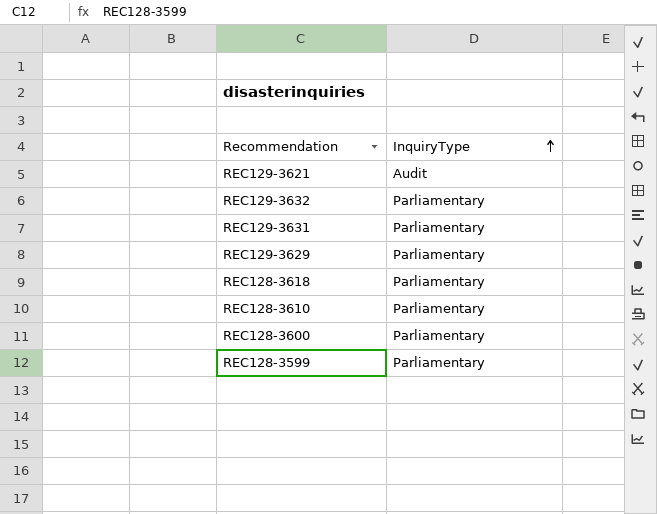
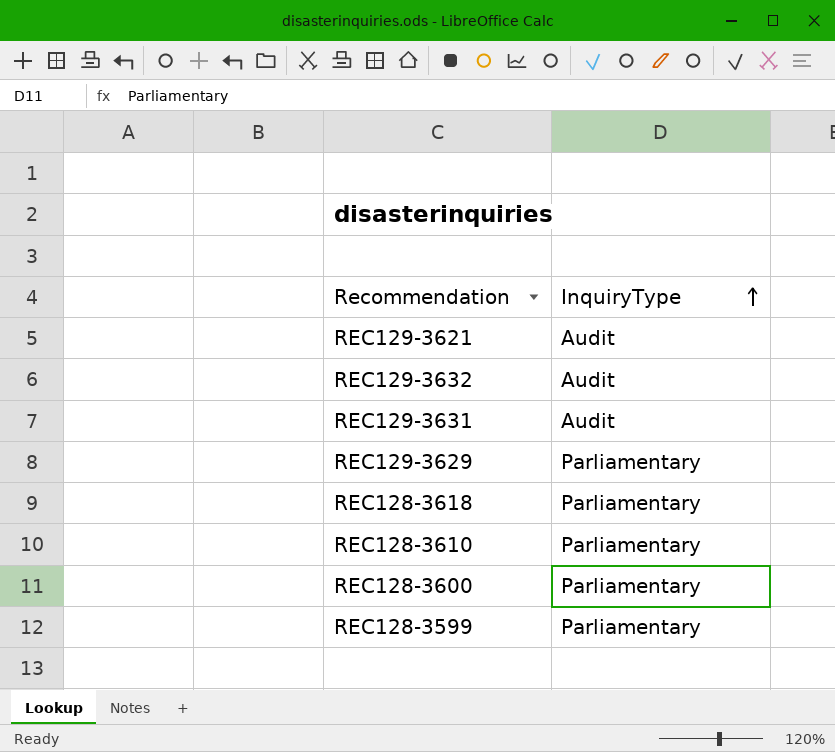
REC129-3632 | InquiryType: Parliamentary -> Audit
REC129-3631 | InquiryType: Parliamentary -> Audit

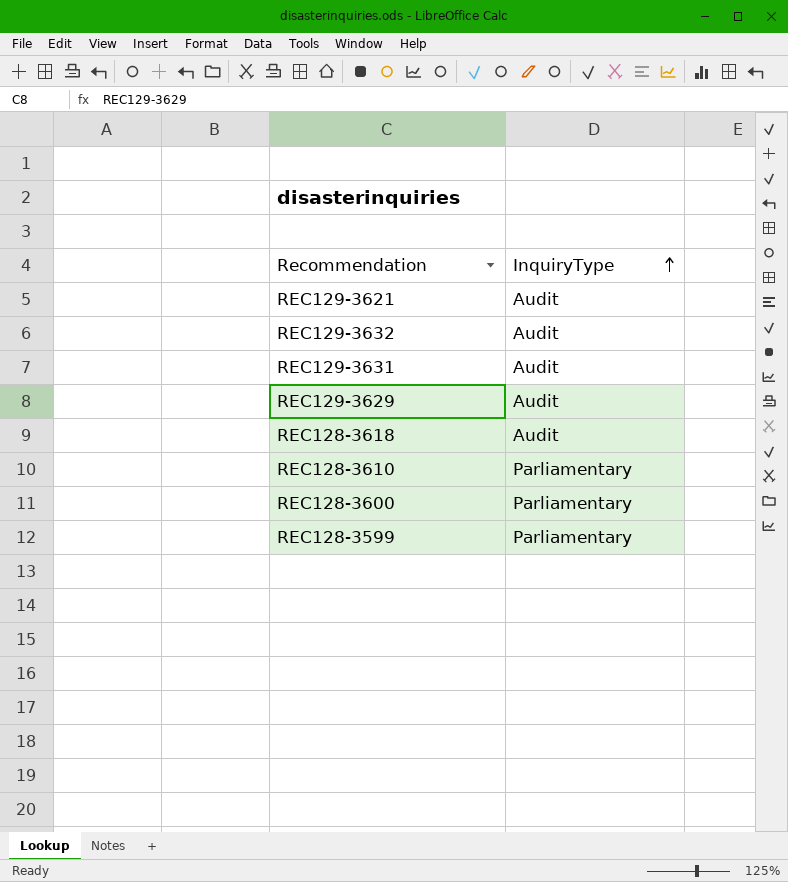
REC129-3629 | InquiryType: Parliamentary -> Audit
REC128-3618 | InquiryType: Parliamentary -> Audit

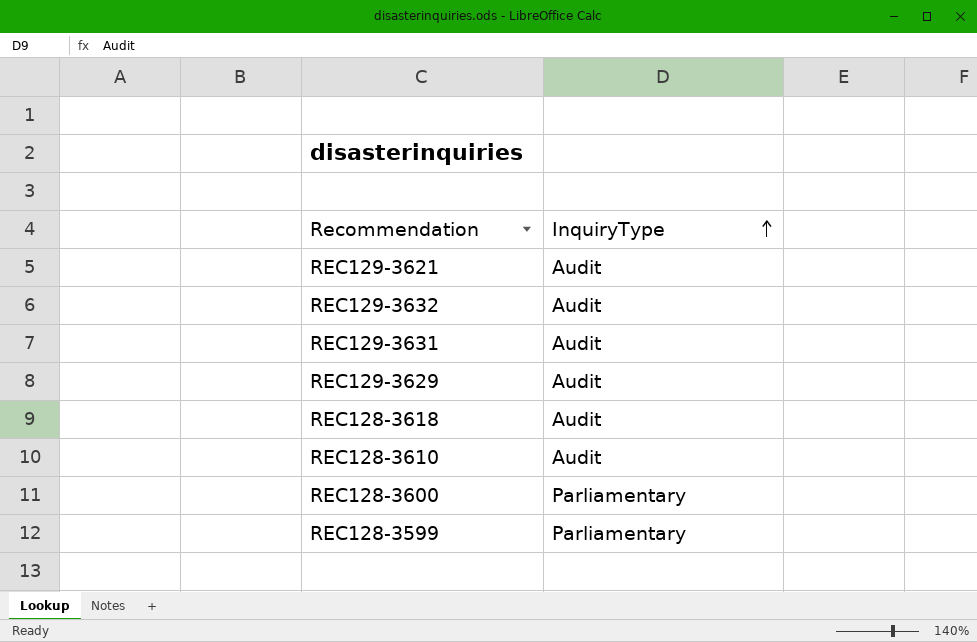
REC128-3610 | InquiryType: Parliamentary -> Audit

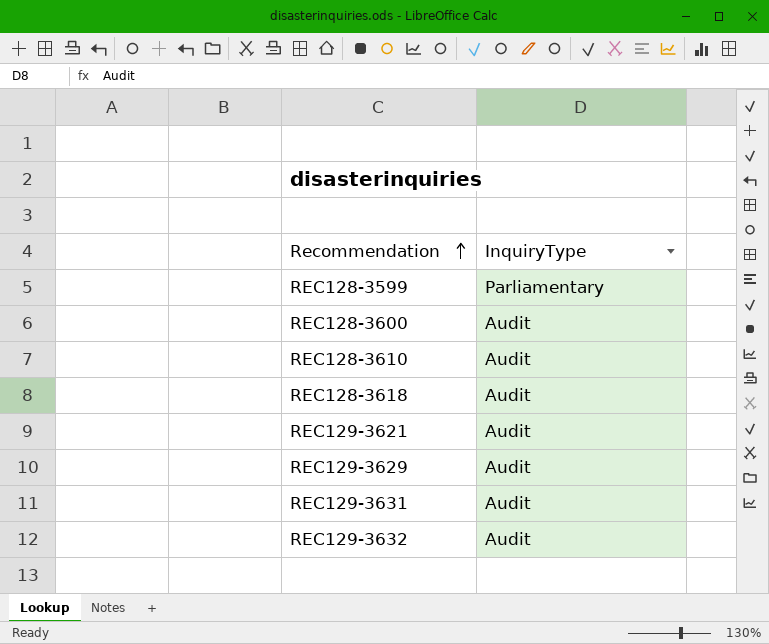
row order: InquiryType ascending -> Recommendation ascending
REC128-3600 | InquiryType: Parliamentary -> Audit

